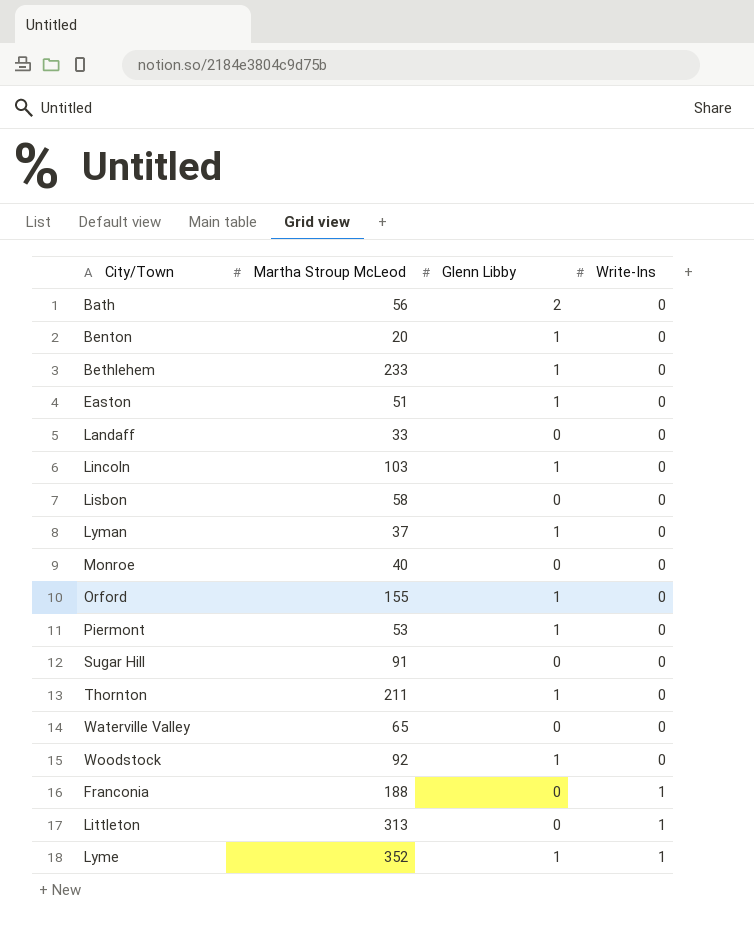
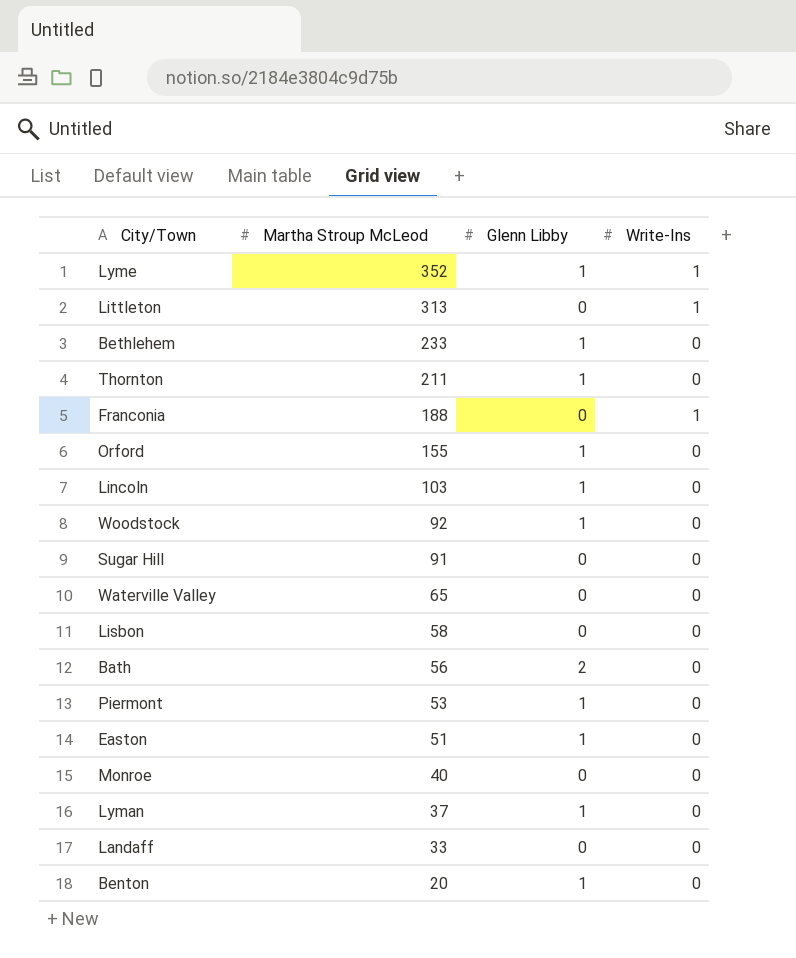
row order: Write-Ins ascending -> Martha Stroup McLeod descending

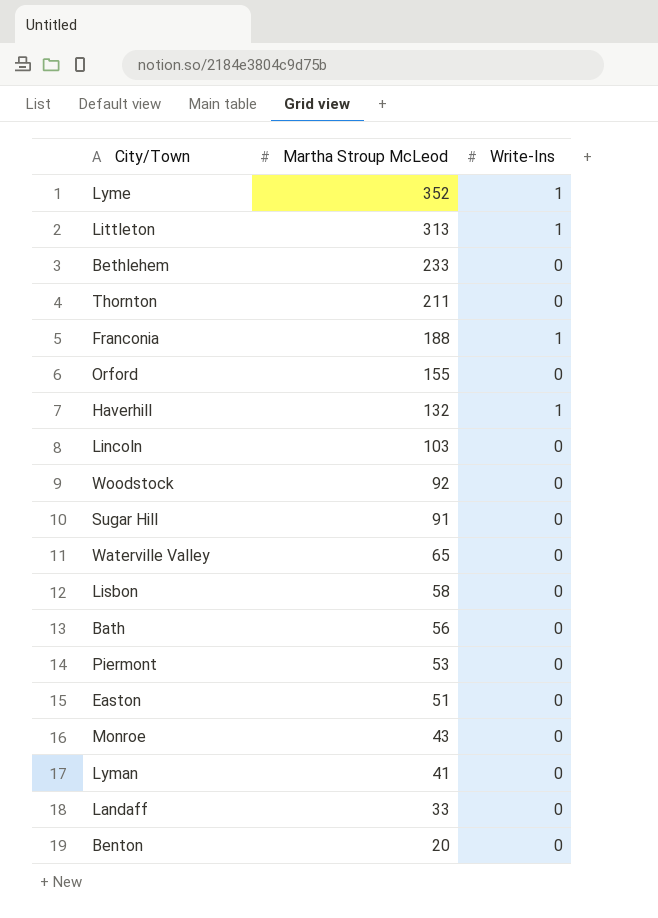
column Glenn Libby | position: 3 -> none
row Haverhill: none -> 132 | 1
Monroe | Martha Stroup McLeod: 40 -> 43
Lyman | Martha Stroup McLeod: 37 -> 41

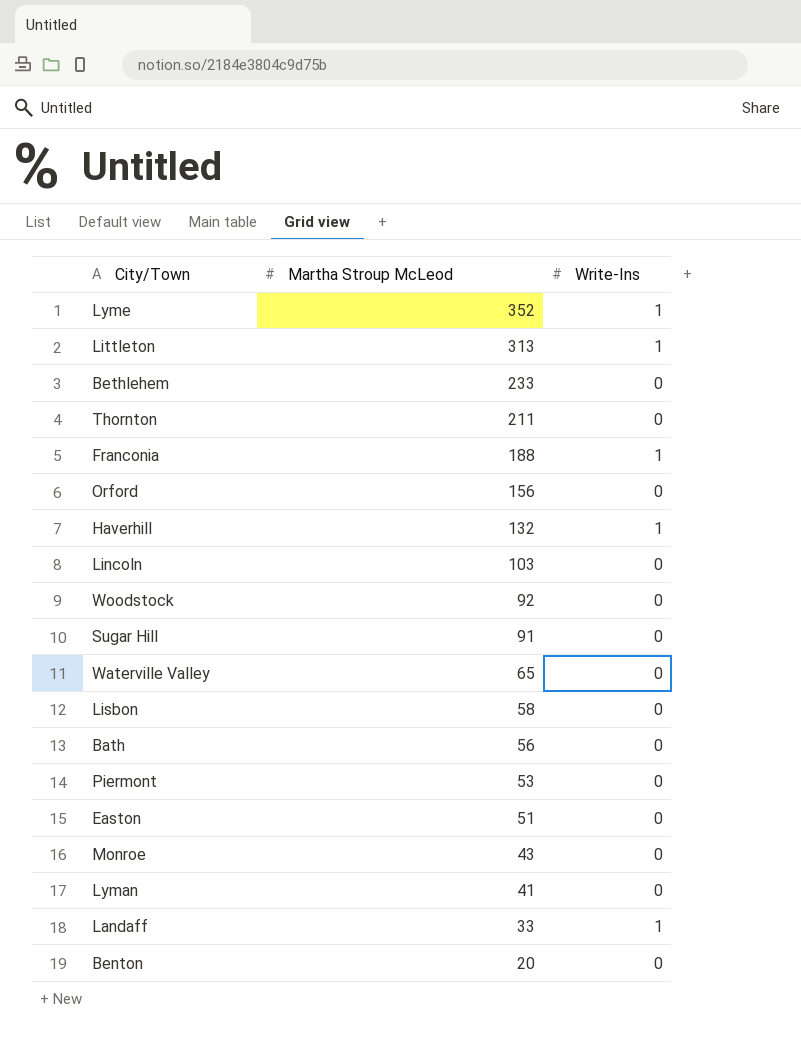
Orford | Martha Stroup McLeod: 155 -> 156
Landaff | Write-Ins: 0 -> 1

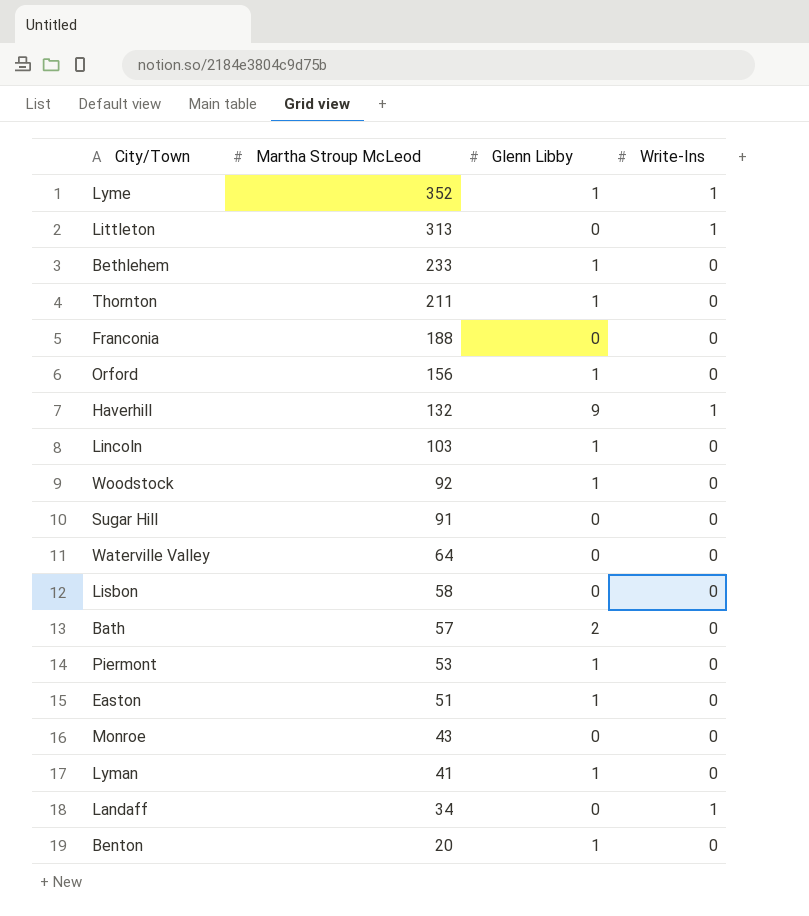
column Glenn Libby | position: none -> 3
Franconia | Write-Ins: 1 -> 0
Waterville Valley | Martha Stroup McLeod: 65 -> 64
Bath | Martha Stroup McLeod: 56 -> 57
Landaff | Martha Stroup McLeod: 33 -> 34

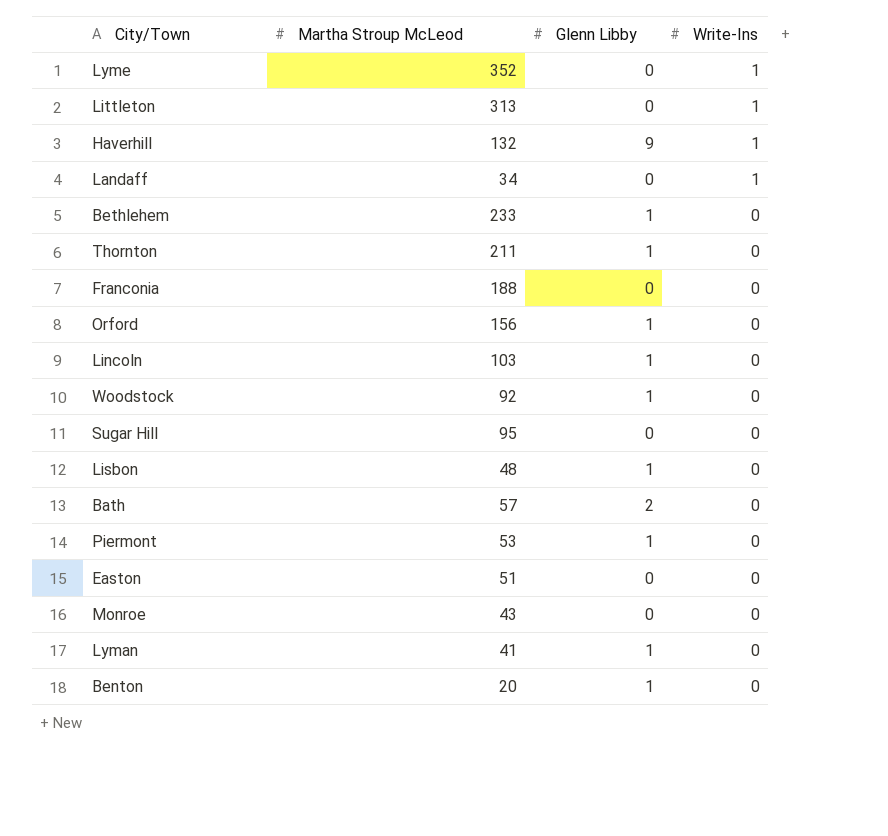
row order: Martha Stroup McLeod descending -> Write-Ins descending
row Waterville Valley: 64 | 0 | 0 -> none
Lyme | Glenn Libby: 1 -> 0
Sugar Hill | Martha Stroup McLeod: 91 -> 95
Lisbon | Martha Stroup McLeod: 58 -> 48
Lisbon | Glenn Libby: 0 -> 1
Easton | Glenn Libby: 1 -> 0

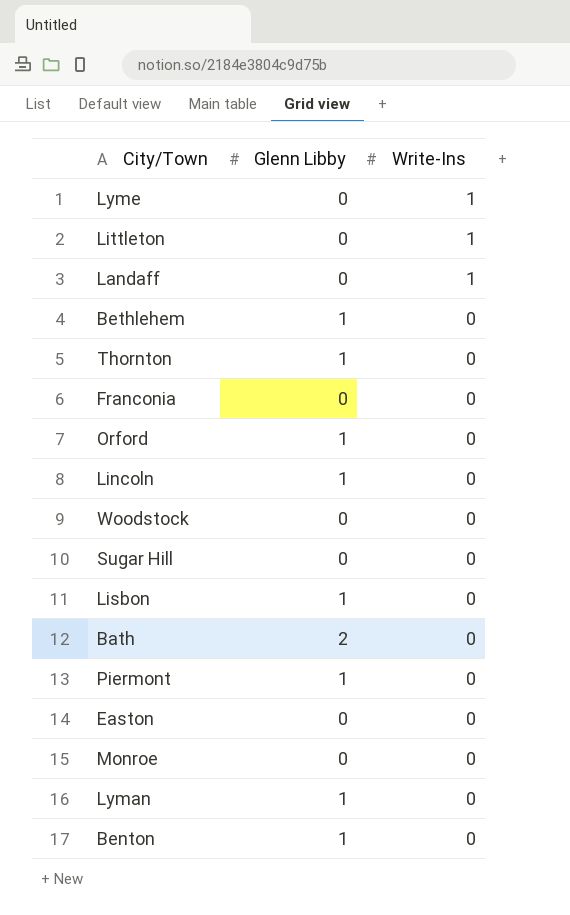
column Martha Stroup McLeod | position: 2 -> none
row Haverhill: 132 | 9 | 1 -> none
Woodstock | Glenn Libby: 1 -> 0

